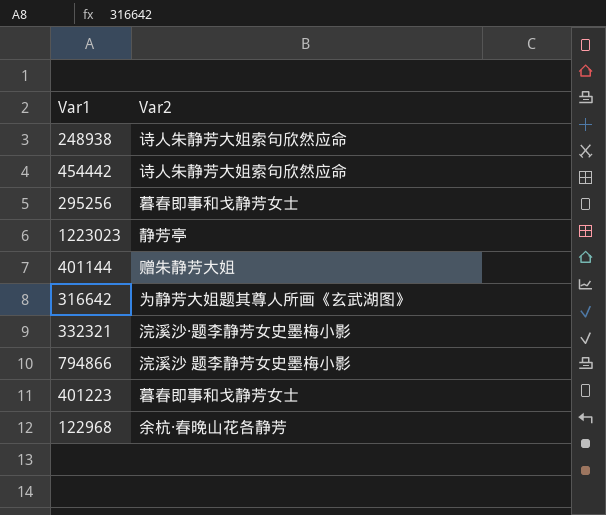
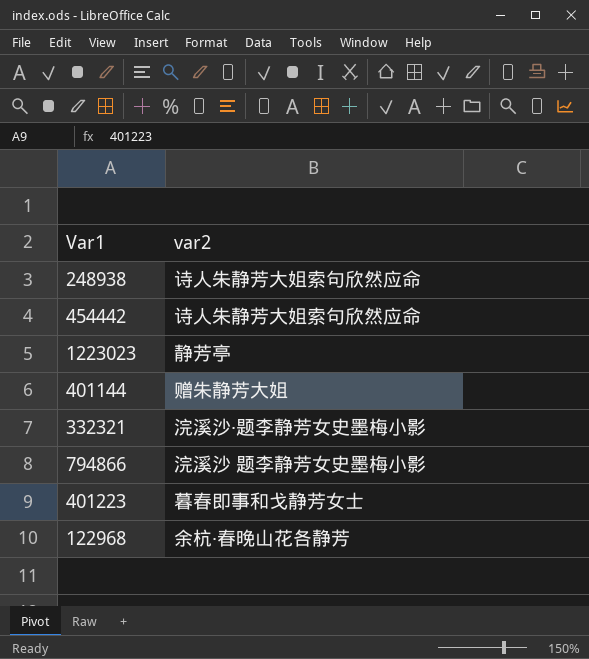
column name: Var2 -> var2
row 295256: 暮春即事和戈静芳女士 -> none
row 316642: 为静芳大姐题其尊人所画《玄武湖图》 -> none

